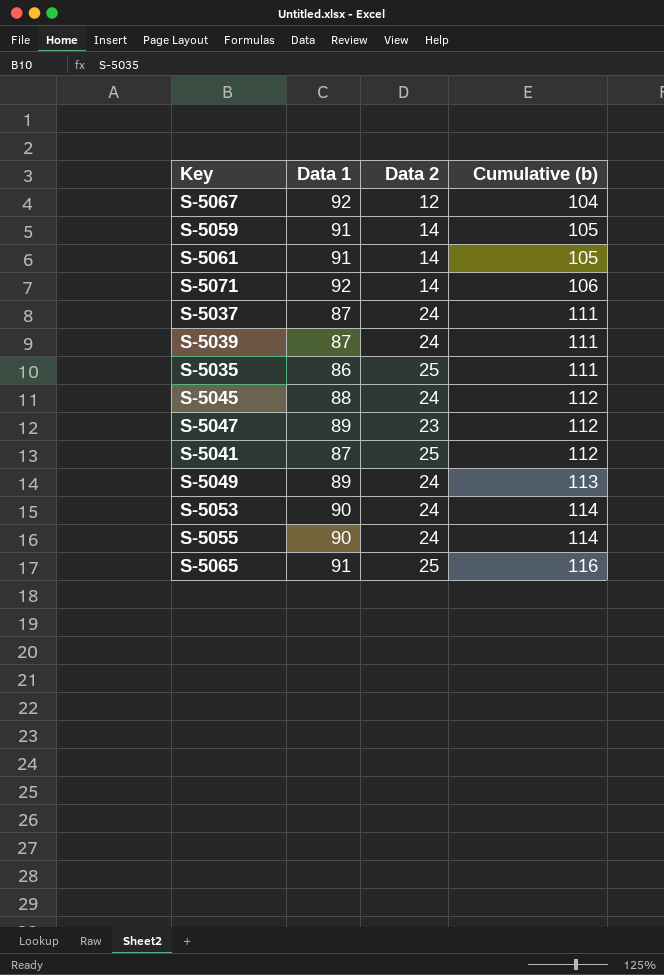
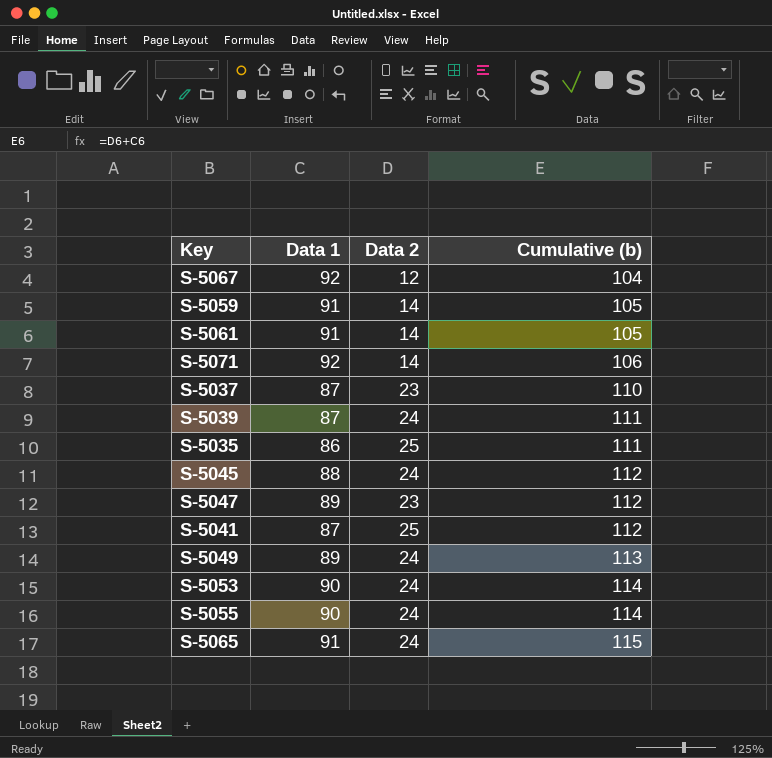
S-5037 | Data 2: 24 -> 23
S-5037 | Cumulative (b): 111 -> 110
S-5065 | Data 2: 25 -> 24
S-5065 | Cumulative (b): 116 -> 115

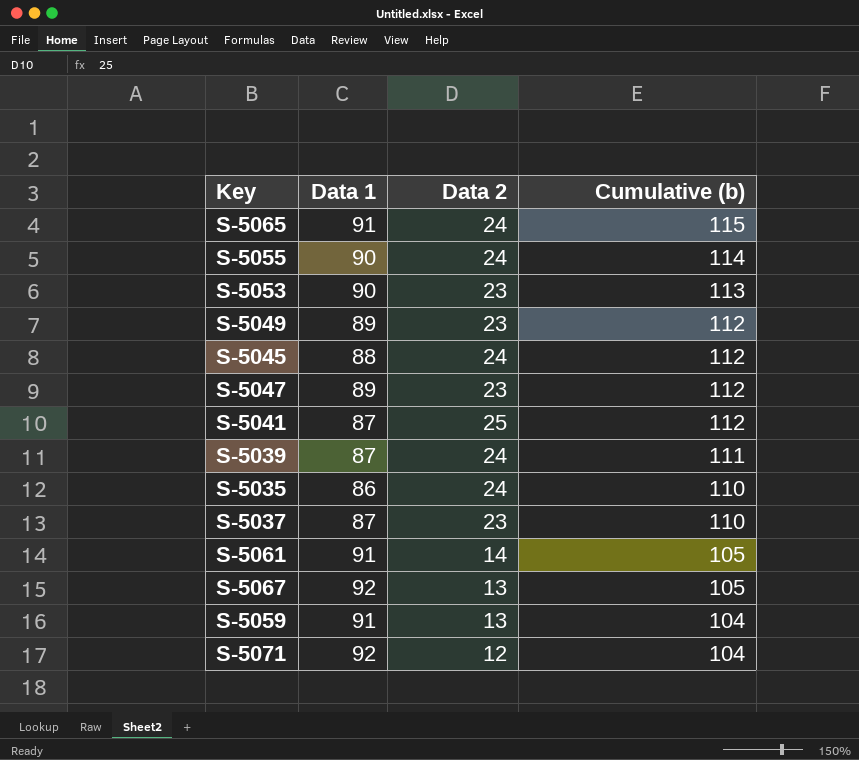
row order: Cumulative (b) ascending -> Cumulative (b) descending
S-5053 | Data 2: 24 -> 23
S-5053 | Cumulative (b): 114 -> 113
S-5049 | Data 2: 24 -> 23
S-5049 | Cumulative (b): 113 -> 112
S-5035 | Data 2: 25 -> 24
S-5035 | Cumulative (b): 111 -> 110
S-5067 | Data 2: 12 -> 13
S-5067 | Cumulative (b): 104 -> 105
S-5059 | Data 2: 14 -> 13
S-5059 | Cumulative (b): 105 -> 104
S-5071 | Data 2: 14 -> 12
S-5071 | Cumulative (b): 106 -> 104

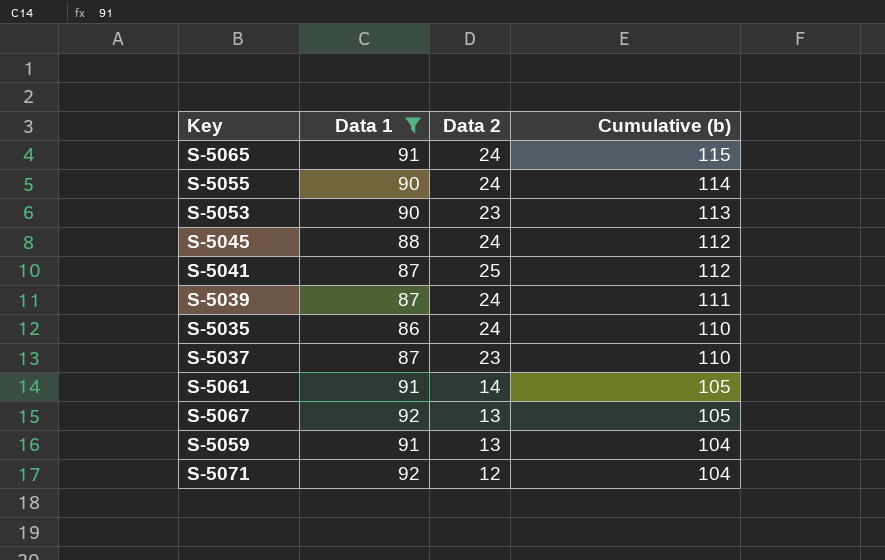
filter: none -> Data 1 != 89

